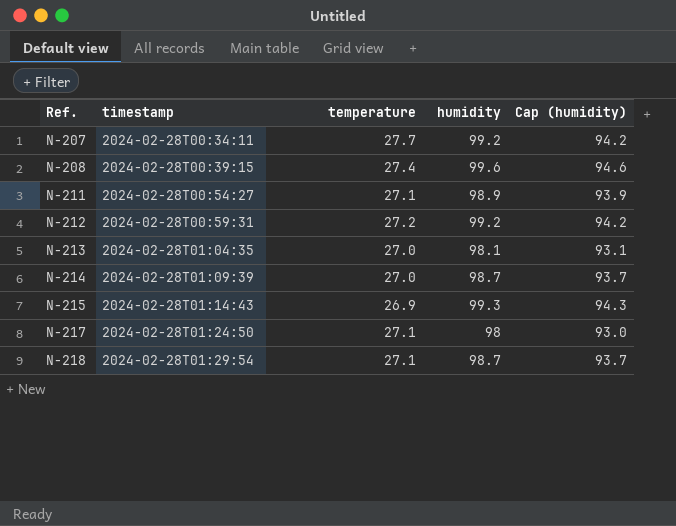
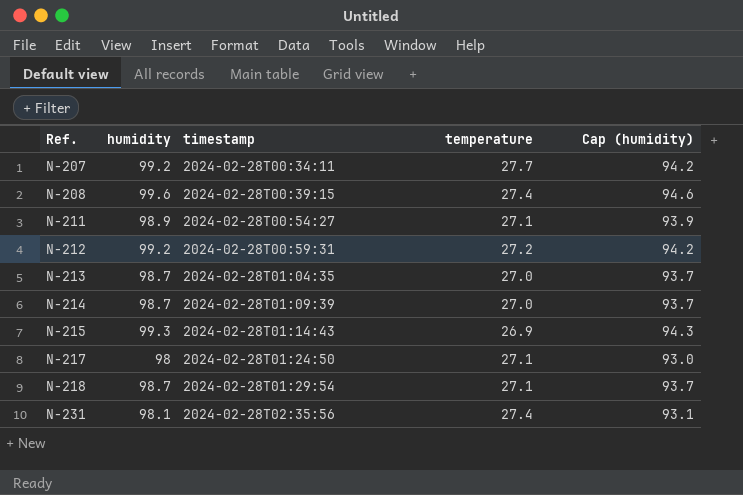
column humidity | position: 4 -> 2
N-213 | humidity: 98.1 -> 98.7
N-213 | Cap (humidity): 93.1 -> 93.7
row N-231: none -> 98.1 | 2024-02-28T02:35:56 | 27.4 | 93.1

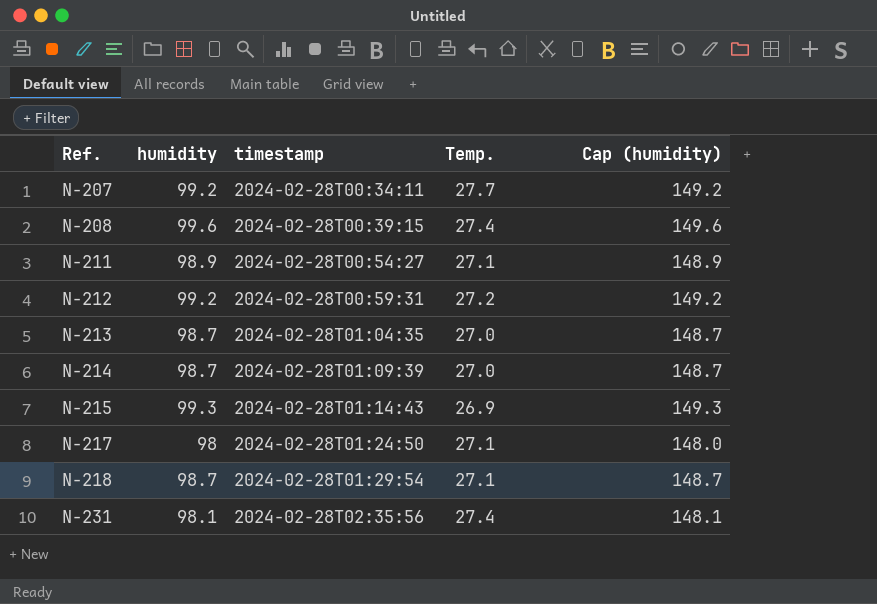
column name: temperature -> Temp.
column Cap (humidity) | formula: [humidity] - 5 -> [humidity] + 50

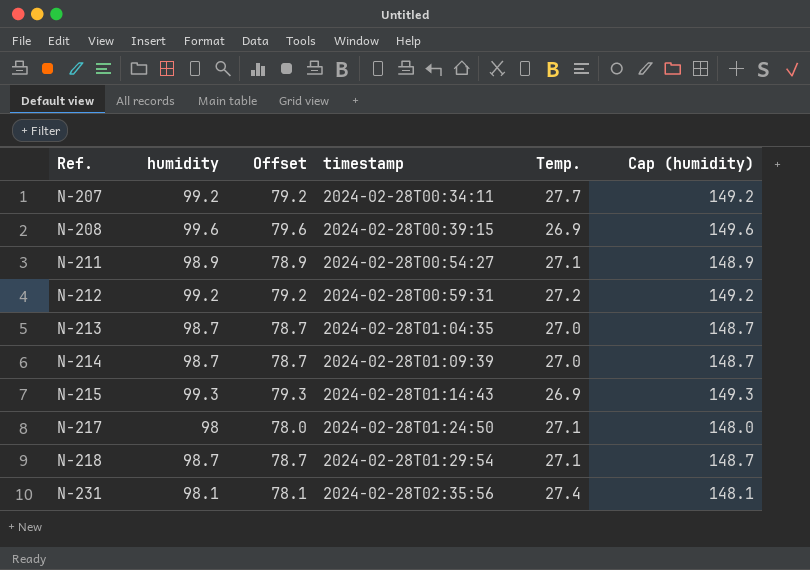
column Offset | formula: none -> [humidity] - 20
N-208 | Temp.: 27.4 -> 26.9

